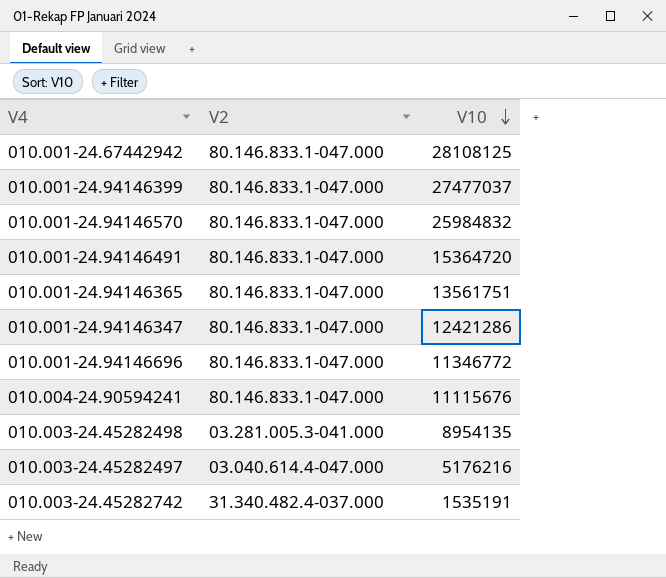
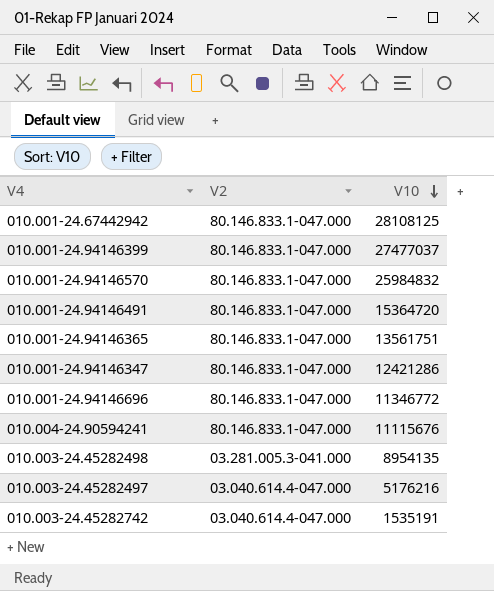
010.003-24.45282742 | V2: 31.340.482.4-037.000 -> 03.040.614.4-047.000

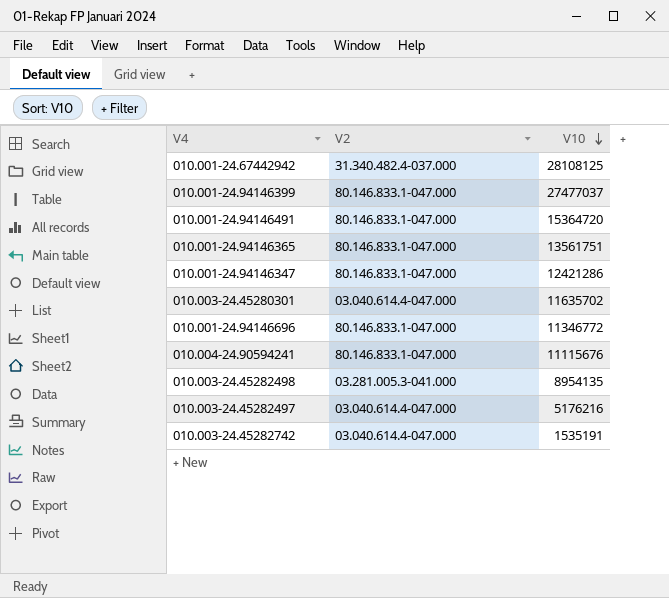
row 010.001-24.94146570: 80.146.833.1-047.000 | 25984832 -> none
010.001-24.67442942 | V2: 80.146.833.1-047.000 -> 31.340.482.4-037.000
row 010.003-24.45280301: none -> 03.040.614.4-047.000 | 11635702

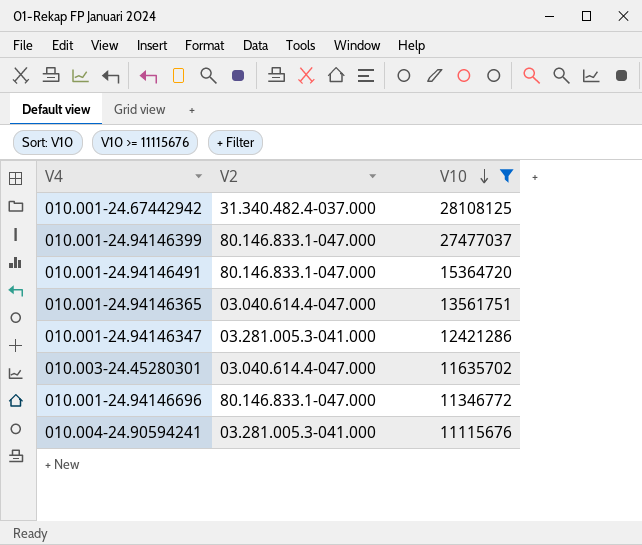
filter: none -> V10 >= 11115676
010.001-24.94146365 | V2: 80.146.833.1-047.000 -> 03.040.614.4-047.000
010.001-24.94146347 | V2: 80.146.833.1-047.000 -> 03.281.005.3-041.000
010.004-24.90594241 | V2: 80.146.833.1-047.000 -> 03.281.005.3-041.000

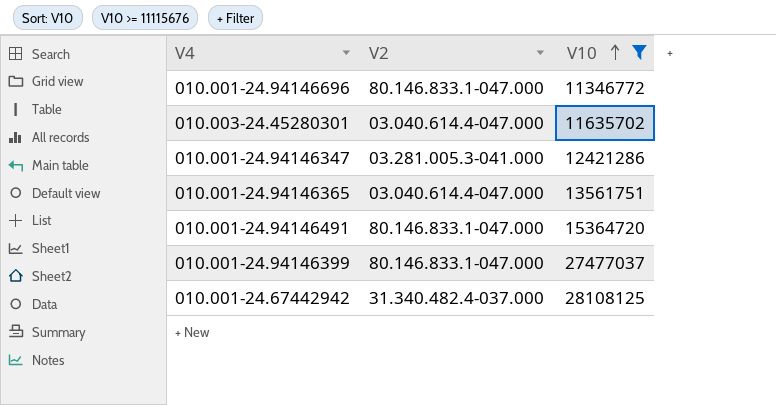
row order: V10 descending -> V10 ascending
row 010.004-24.90594241: 03.281.005.3-041.000 | 11115676 -> none

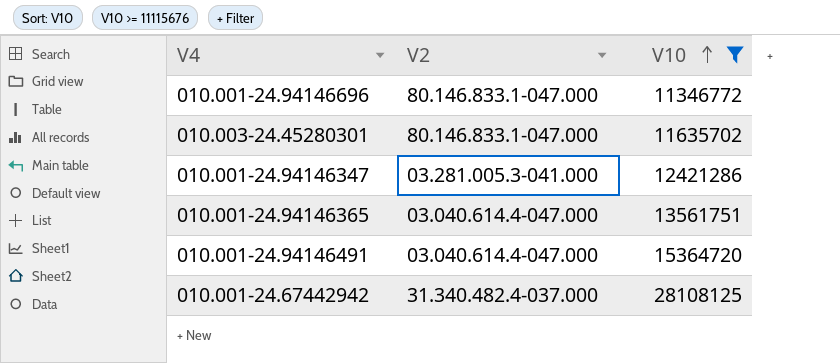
row 010.001-24.94146399: 80.146.833.1-047.000 | 27477037 -> none
010.003-24.45280301 | V2: 03.040.614.4-047.000 -> 80.146.833.1-047.000
010.001-24.94146491 | V2: 80.146.833.1-047.000 -> 03.040.614.4-047.000

